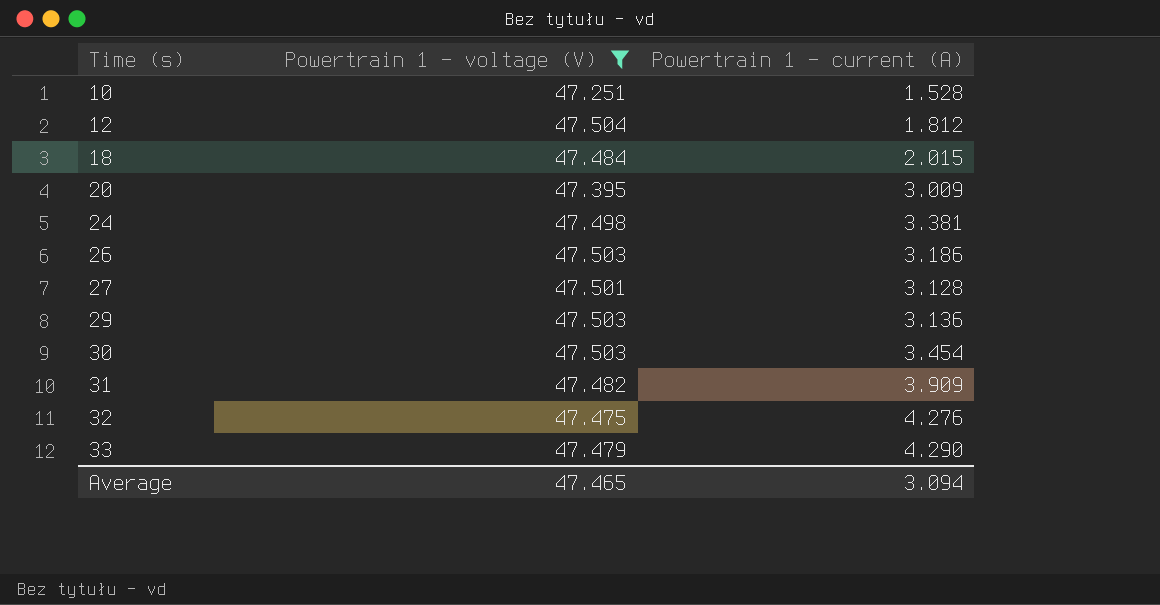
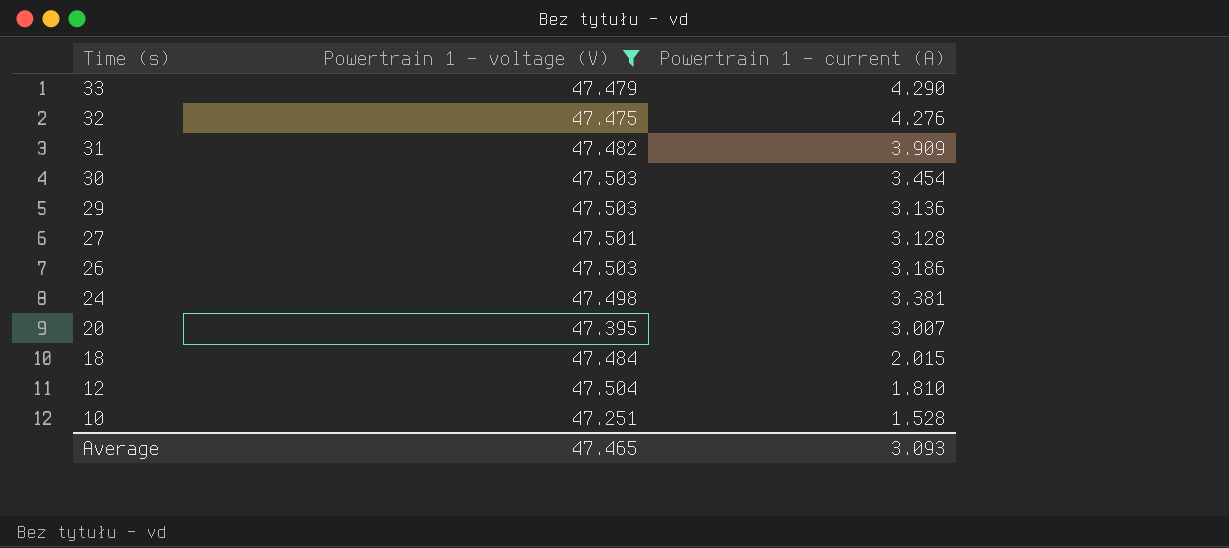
row order: Time (s) ascending -> Time (s) descending
20 | Powertrain 1 - current (A): 3.009 -> 3.007
12 | Powertrain 1 - current (A): 1.812 -> 1.810
Average | Powertrain 1 - current (A): 3.094 -> 3.093

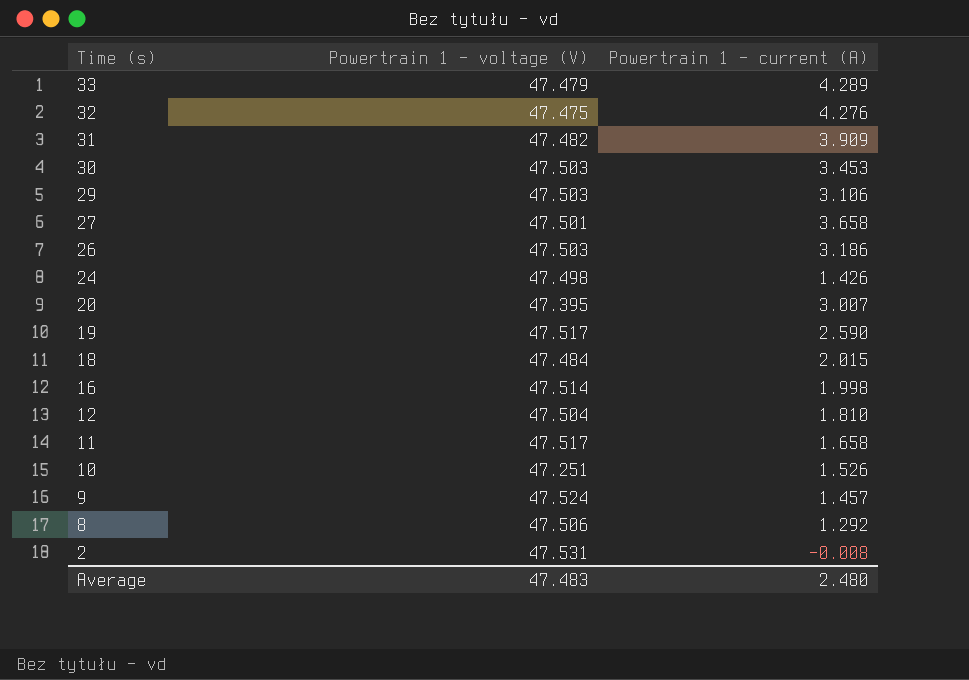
filter: Powertrain 1 - voltage (V) <= 47.504 -> none
33 | Powertrain 1 - current (A): 4.290 -> 4.289
30 | Powertrain 1 - current (A): 3.454 -> 3.453
29 | Powertrain 1 - current (A): 3.136 -> 3.106
27 | Powertrain 1 - current (A): 3.128 -> 3.658
24 | Powertrain 1 - current (A): 3.381 -> 1.426
10 | Powertrain 1 - current (A): 1.528 -> 1.526
Average | Powertrain 1 - voltage (V): 47.465 -> 47.483
Average | Powertrain 1 - current (A): 3.093 -> 2.480

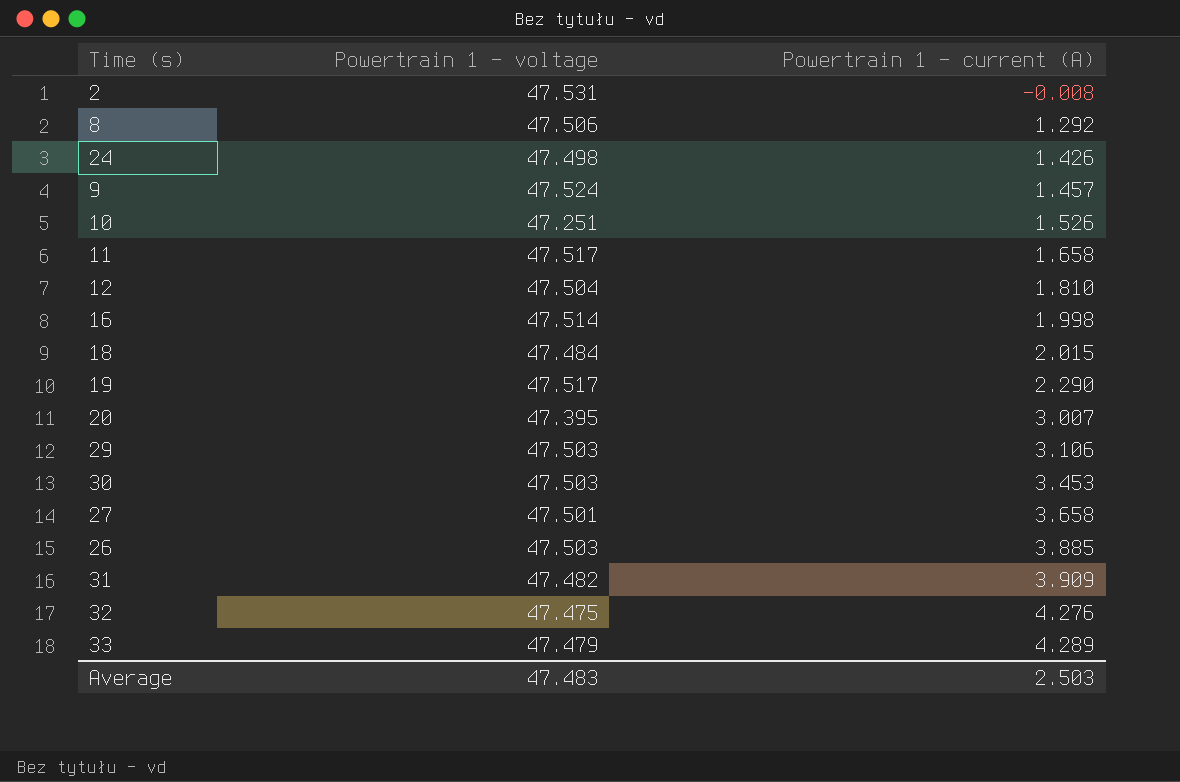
row order: Time (s) descending -> Powertrain 1 - current (A) ascending
column name: Powertrain 1 - voltage (V) -> Powertrain 1 - voltage
19 | Powertrain 1 - current (A): 2.590 -> 2.290
26 | Powertrain 1 - current (A): 3.186 -> 3.885
Average | Powertrain 1 - current (A): 2.480 -> 2.503

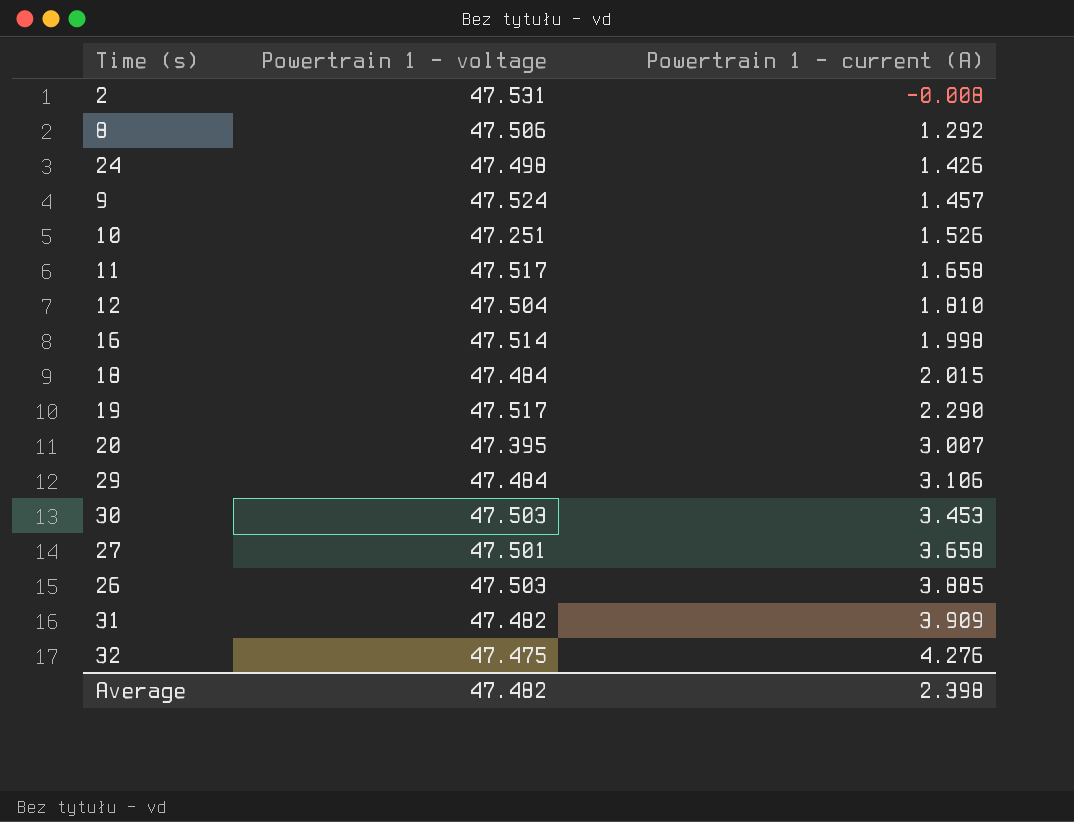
row 33: 47.479 | 4.289 -> none
29 | Powertrain 1 - voltage: 47.503 -> 47.484
Average | Powertrain 1 - voltage: 47.483 -> 47.482
Average | Powertrain 1 - current (A): 2.503 -> 2.398

